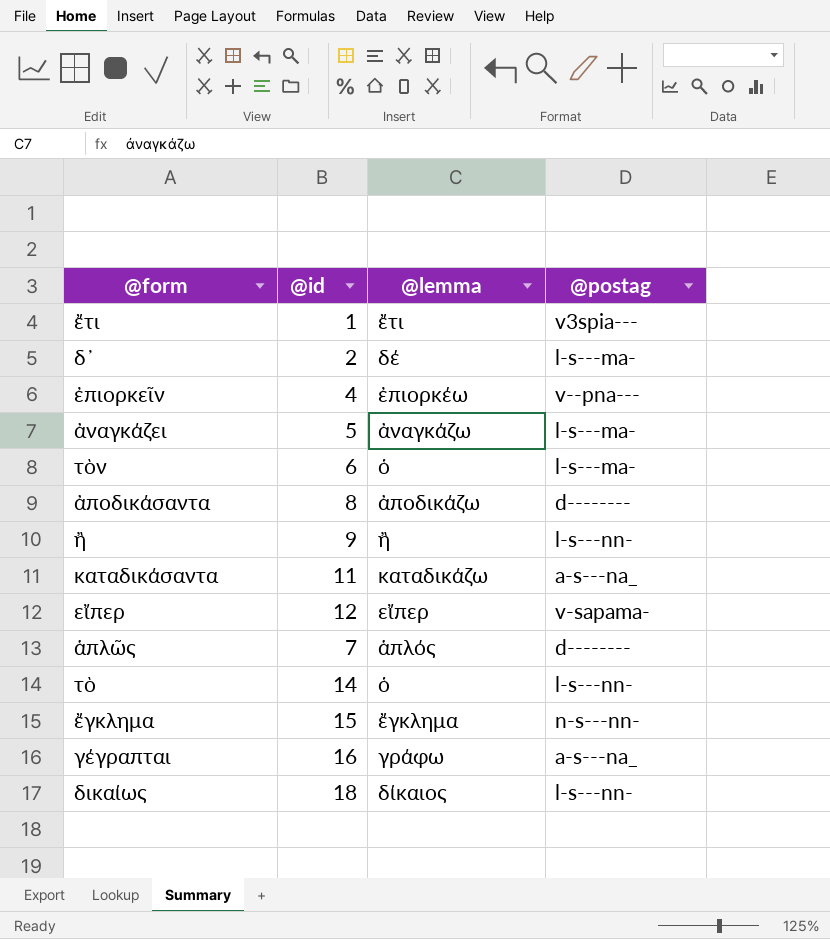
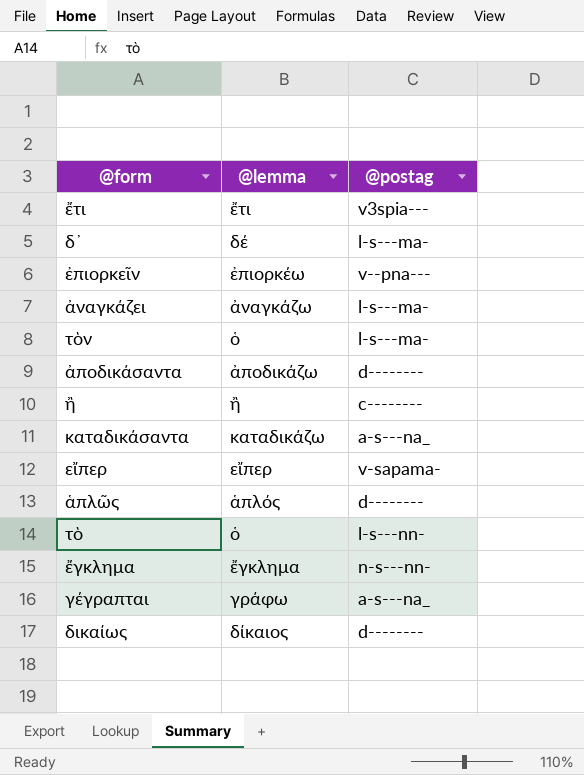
column @id | position: 2 -> none
ἢ | @postag: l-s---nn- -> c--------
δικαίως | @postag: l-s---nn- -> d--------

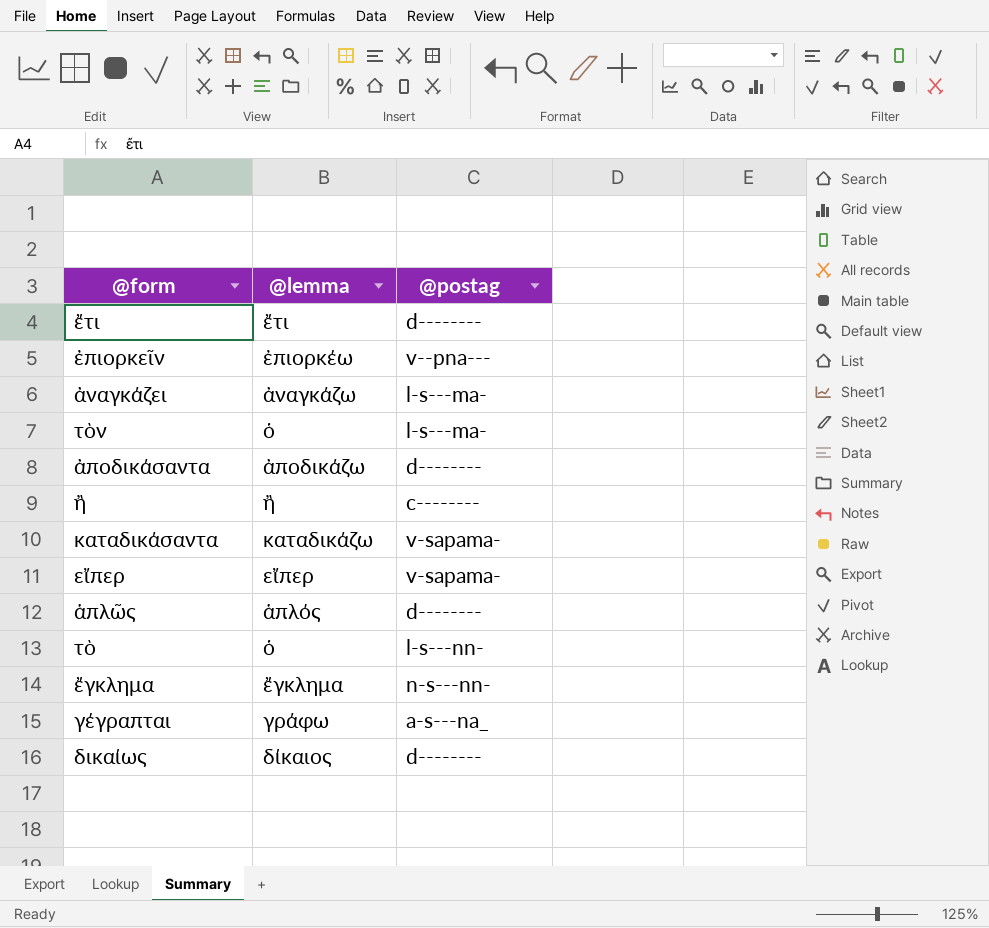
row δ᾽: δέ | l-s---ma- -> none
ἔτι | @postag: v3spia--- -> d--------
καταδικάσαντα | @postag: a-s---na_ -> v-sapama-

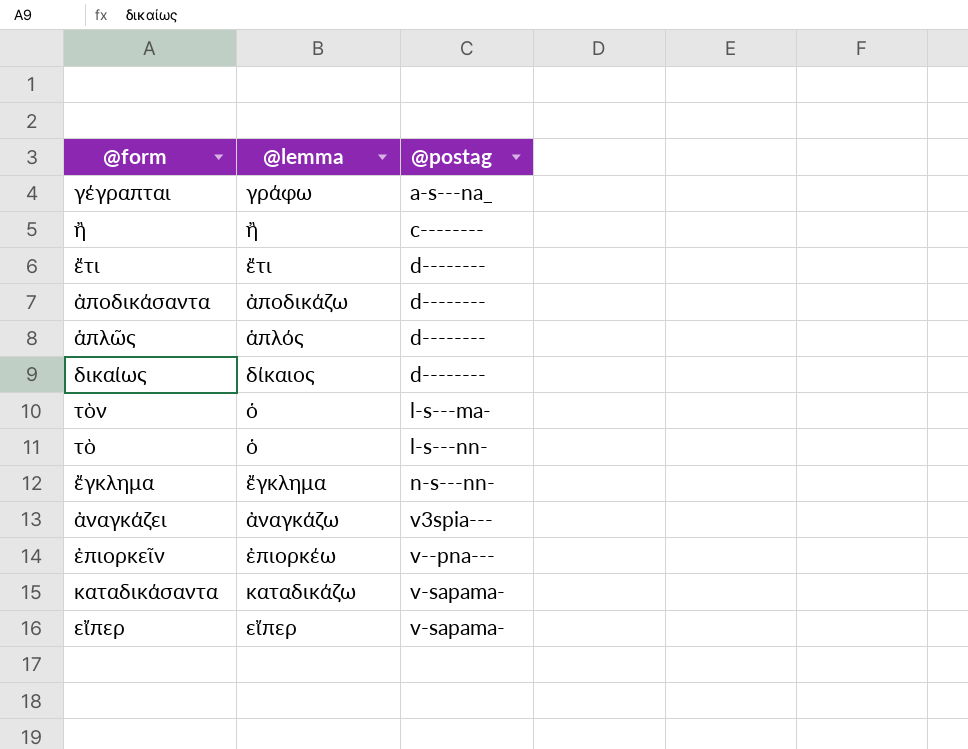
row order: none -> @postag ascending
ἀναγκάζει | @postag: l-s---ma- -> v3spia---

